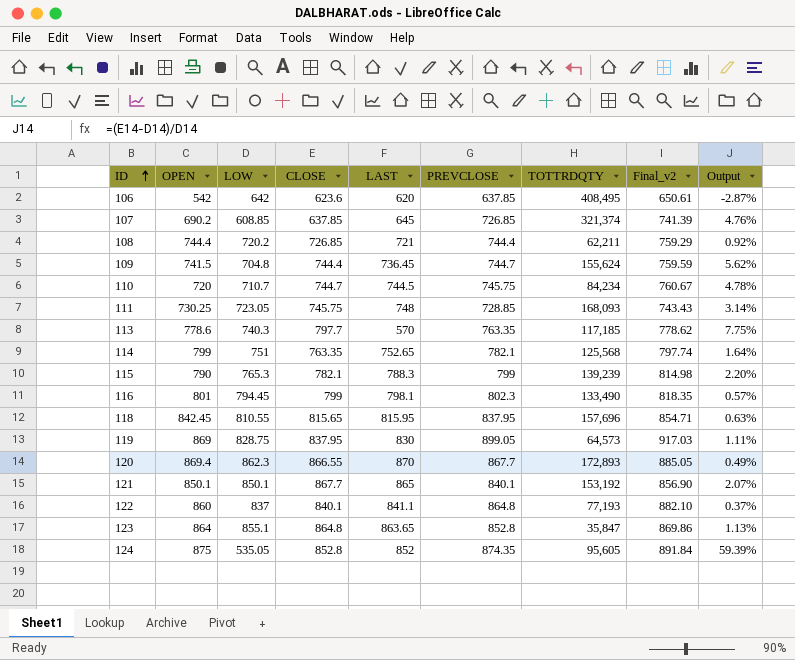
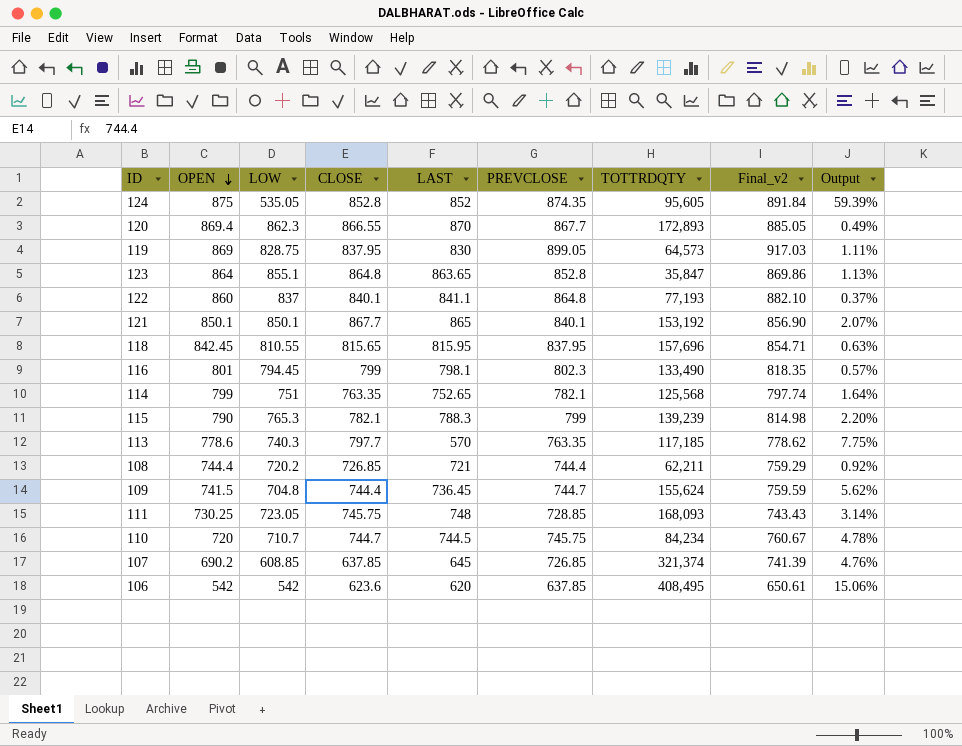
row order: ID ascending -> OPEN descending
106 | LOW: 642 -> 542
106 | Output: -2.87% -> 15.06%

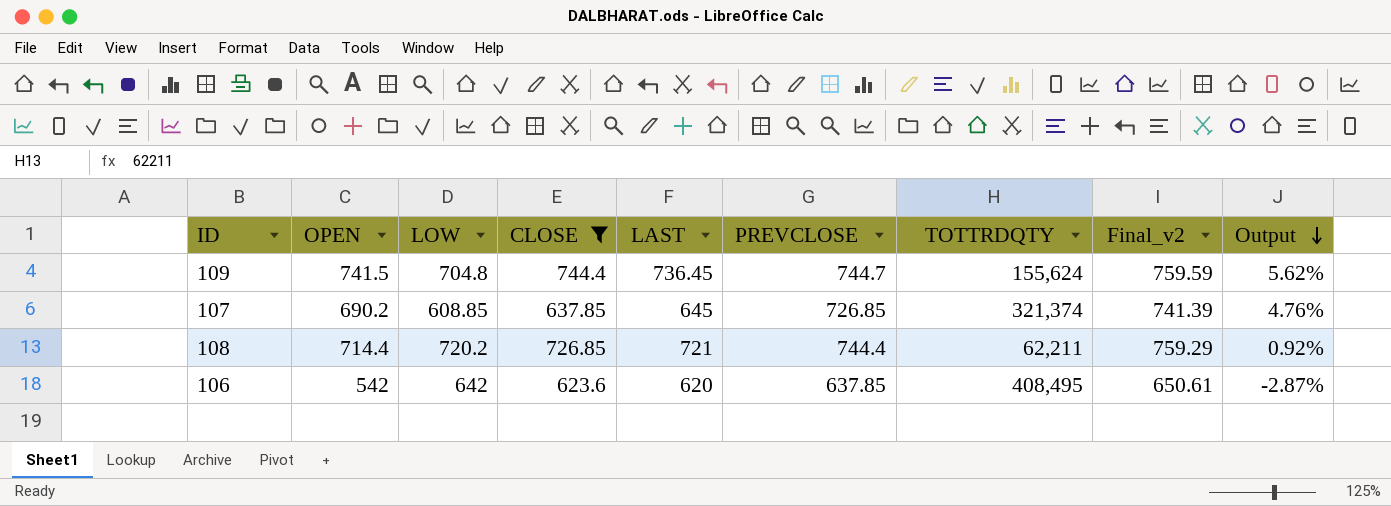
filter: none -> CLOSE <= 744.4
row order: OPEN descending -> Output descending
108 | OPEN: 744.4 -> 714.4
106 | LOW: 542 -> 642
106 | Output: 15.06% -> -2.87%

